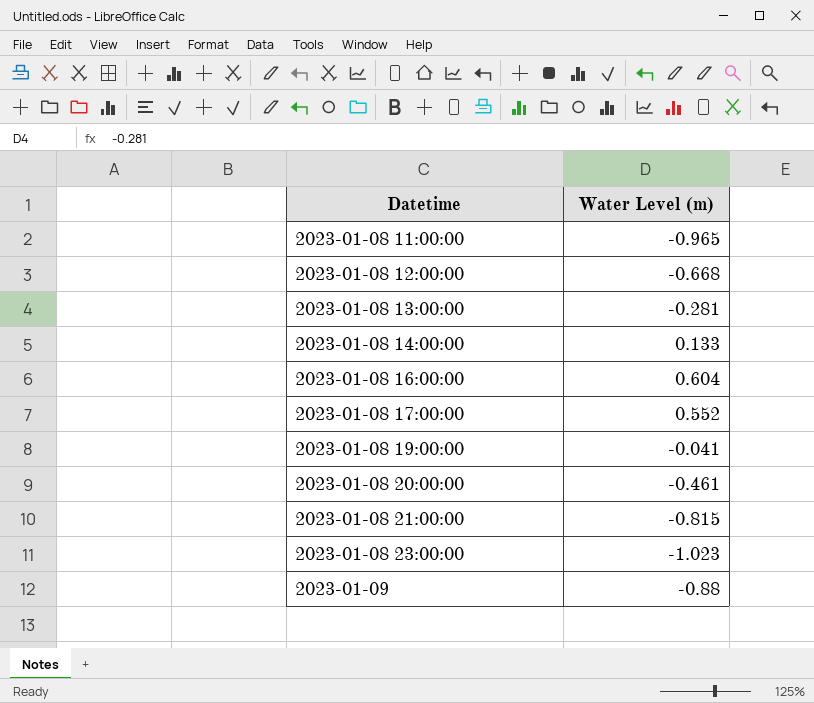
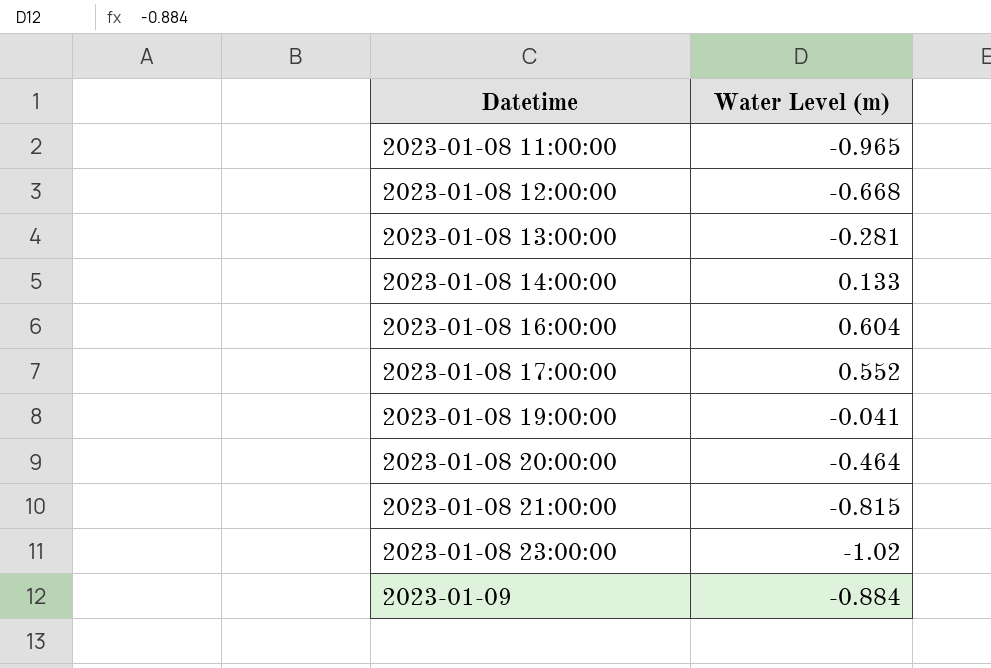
2023-01-08 20:00:00 | Water Level (m): -0.461 -> -0.464
2023-01-08 23:00:00 | Water Level (m): -1.023 -> -1.02
2023-01-09 | Water Level (m): -0.88 -> -0.884

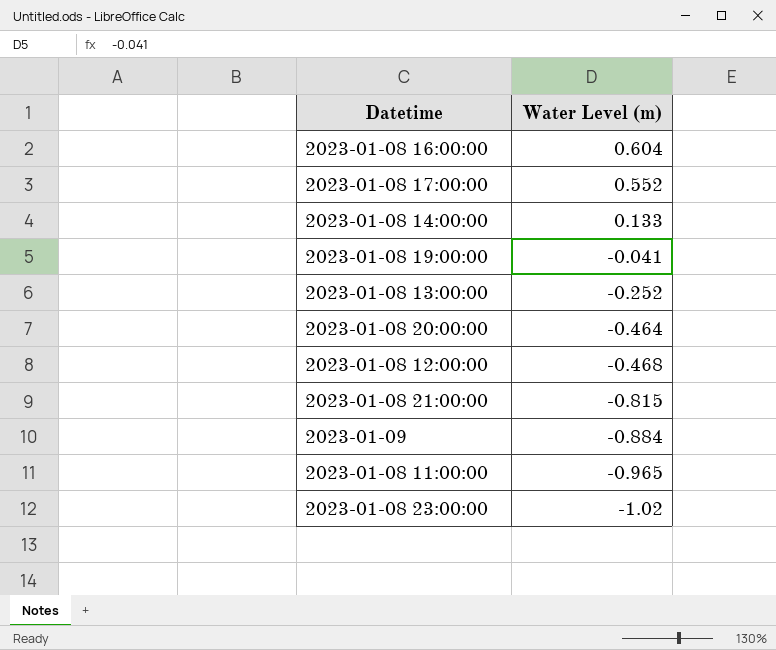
row order: Datetime ascending -> Water Level (m) descending
2023-01-08 13:00:00 | Water Level (m): -0.281 -> -0.252
2023-01-08 12:00:00 | Water Level (m): -0.668 -> -0.468

